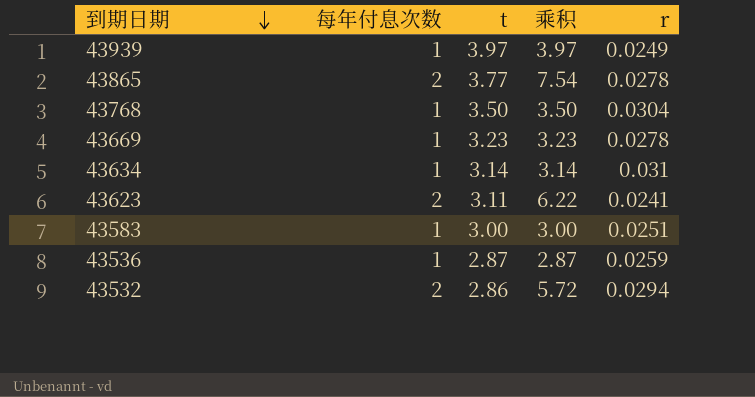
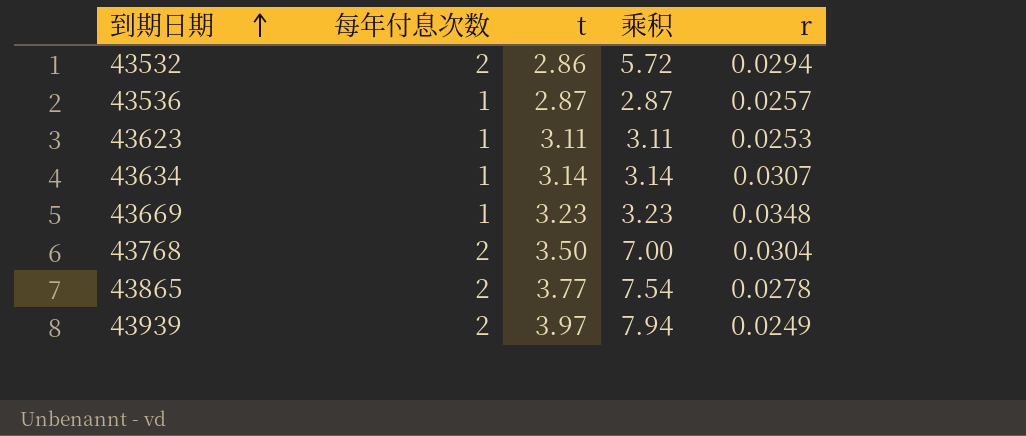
row order: 到期日期 descending -> 到期日期 ascending
row 43583: 1 | 3.00 | 3.00 | 0.0251 -> none
43536 | r: 0.0259 -> 0.0257
43623 | 每年付息次数: 2 -> 1
43623 | 乘积: 6.22 -> 3.11
43623 | r: 0.0241 -> 0.0253
43634 | r: 0.031 -> 0.0307
43669 | r: 0.0278 -> 0.0348
43768 | 每年付息次数: 1 -> 2
43768 | 乘积: 3.50 -> 7.00
43939 | 每年付息次数: 1 -> 2
43939 | 乘积: 3.97 -> 7.94

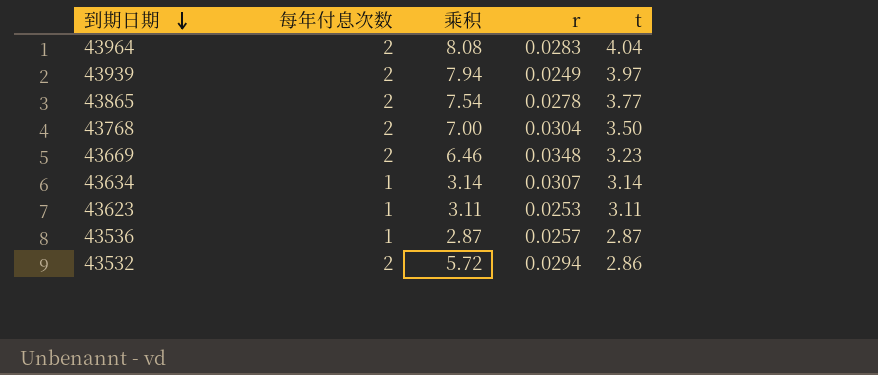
row order: 到期日期 ascending -> 到期日期 descending
column t | position: 3 -> 5
row 43964: none -> 2 | 8.08 | 0.0283 | 4.04
43669 | 每年付息次数: 1 -> 2
43669 | 乘积: 3.23 -> 6.46

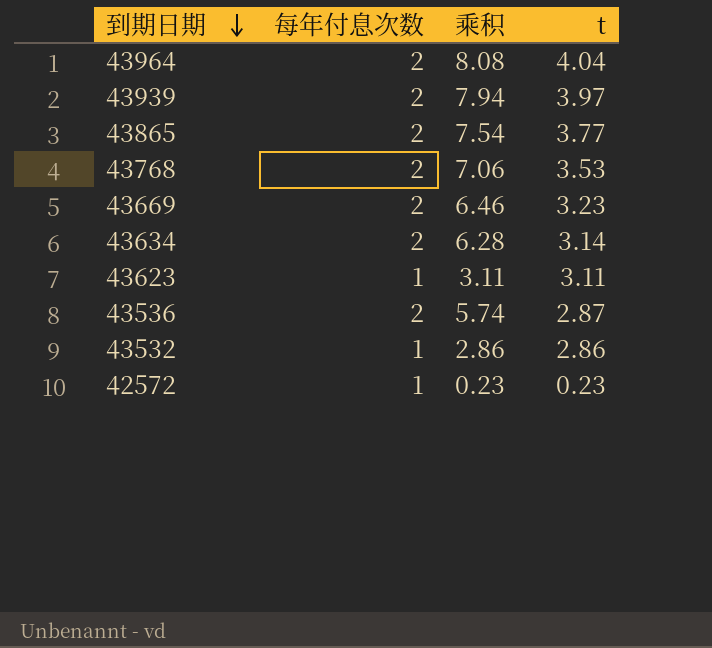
column r | position: 4 -> none
43768 | 乘积: 7.00 -> 7.06
43768 | t: 3.50 -> 3.53
43634 | 每年付息次数: 1 -> 2
43634 | 乘积: 3.14 -> 6.28
43536 | 每年付息次数: 1 -> 2
43536 | 乘积: 2.87 -> 5.74
43532 | 每年付息次数: 2 -> 1
43532 | 乘积: 5.72 -> 2.86
row 42572: none -> 1 | 0.23 | 0.23

